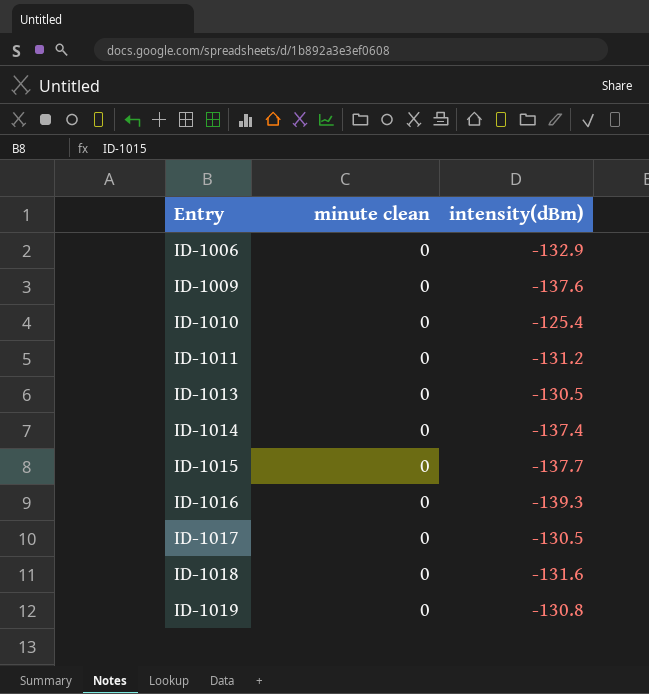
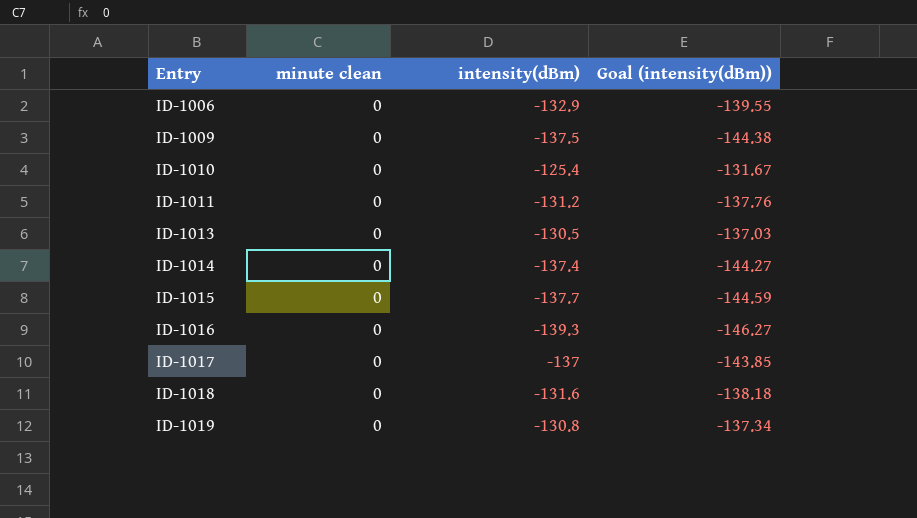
column Goal (intensity(dBm)) | formula: none -> [intensity(dBm)] * 1.05
ID-1009 | intensity(dBm): -137.6 -> -137.5
ID-1017 | intensity(dBm): -130.5 -> -137

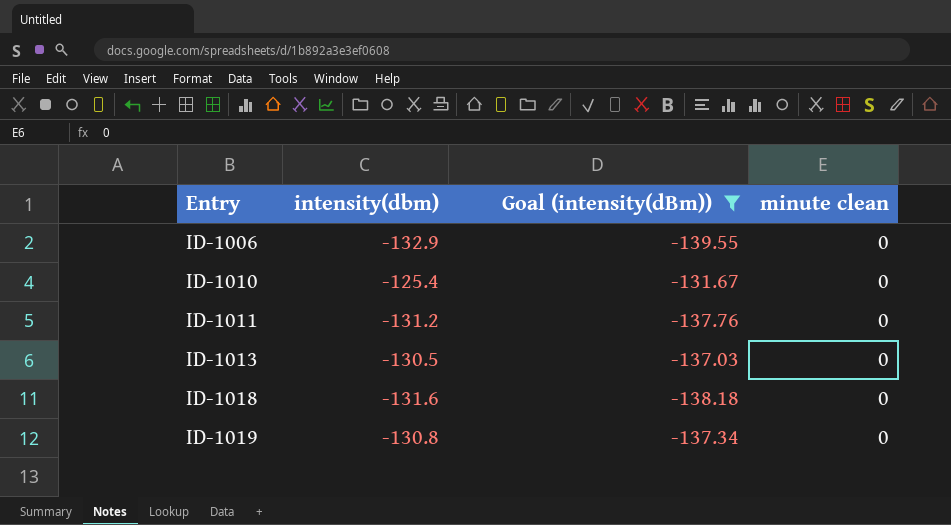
filter: none -> Goal (intensity(dBm)) >= -139.55
column name: intensity(dBm) -> intensity(dbm)
column minute clean | position: 2 -> 4

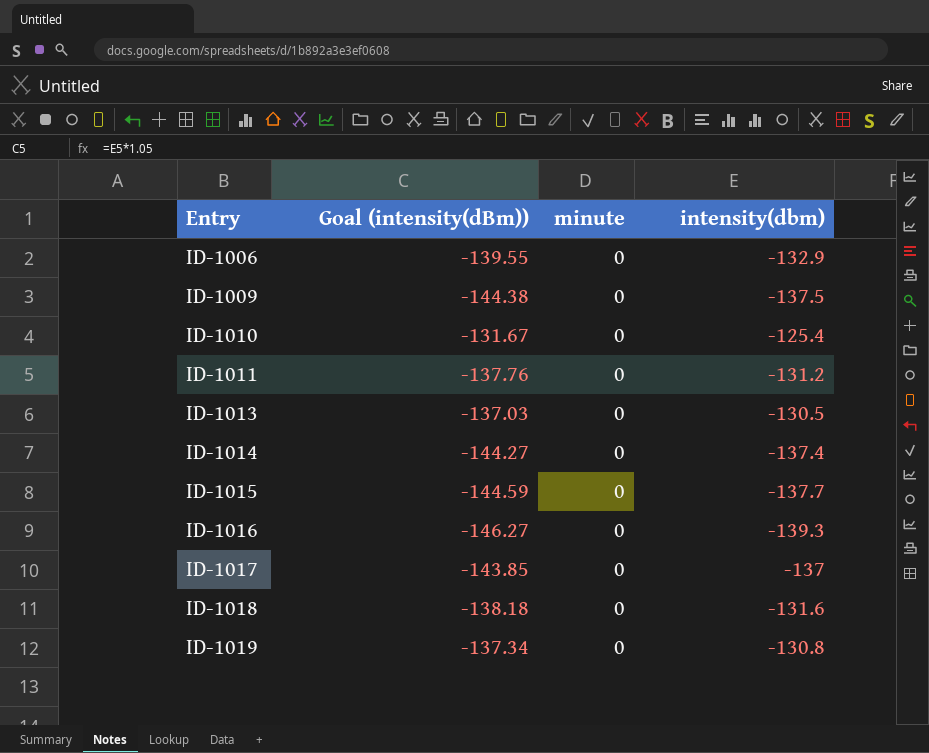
filter: Goal (intensity(dBm)) >= -139.55 -> none
column name: minute clean -> minute
column intensity(dbm) | position: 2 -> 4

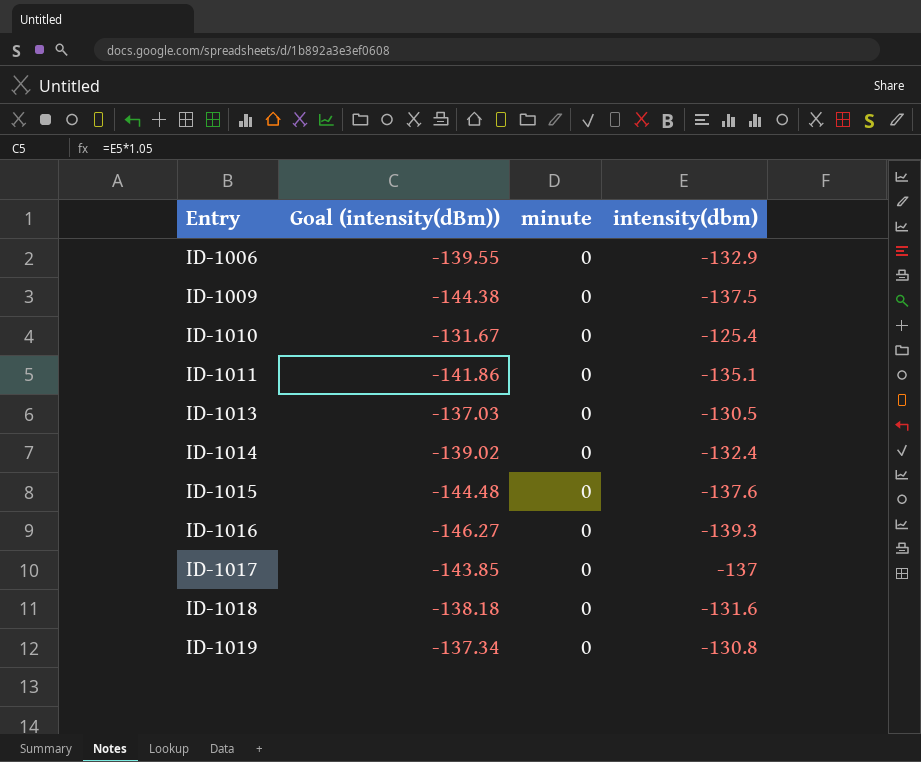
ID-1011 | Goal (intensity(dBm)): -137.76 -> -141.86
ID-1011 | intensity(dbm): -131.2 -> -135.1
ID-1014 | Goal (intensity(dBm)): -144.27 -> -139.02
ID-1014 | intensity(dbm): -137.4 -> -132.4
ID-1015 | Goal (intensity(dBm)): -144.59 -> -144.48
ID-1015 | intensity(dbm): -137.7 -> -137.6

